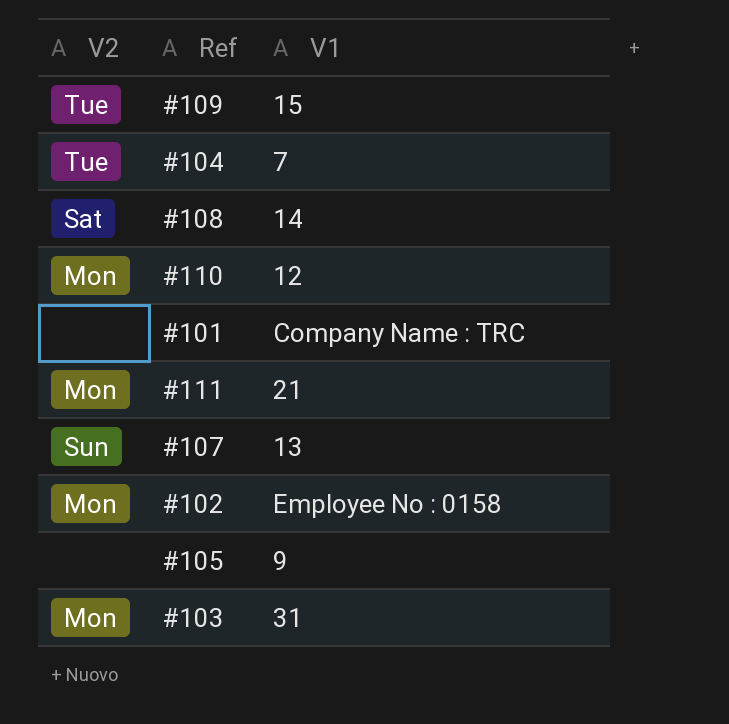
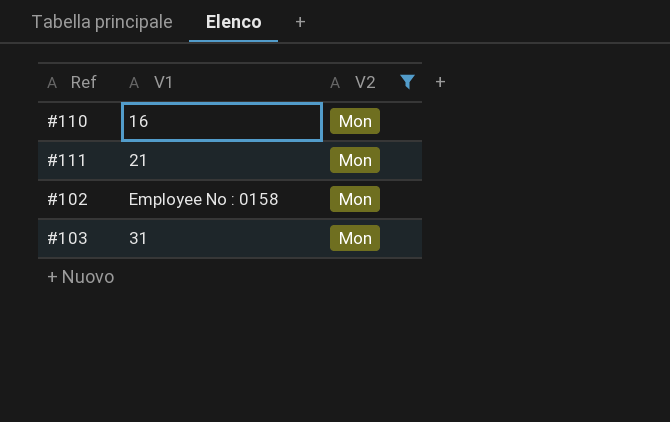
filter: none -> V2 = Mon
column V2 | position: 1 -> 3
#110 | V1: 12 -> 16

